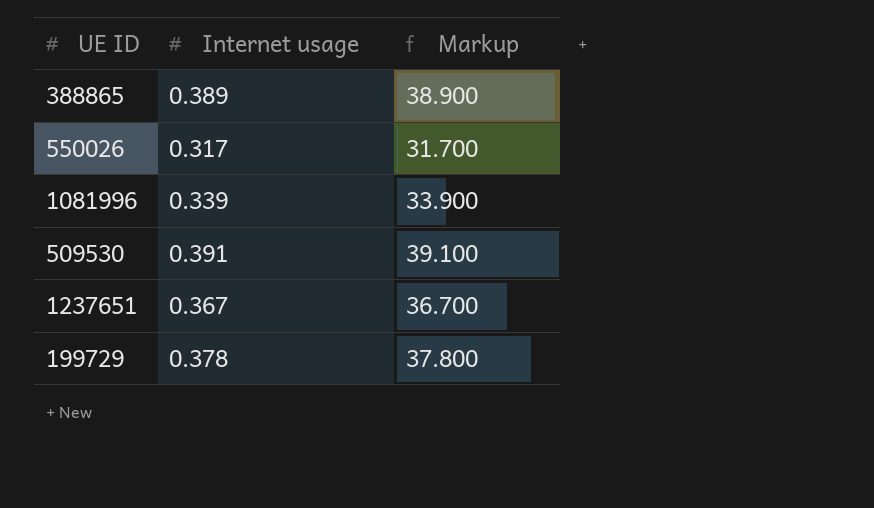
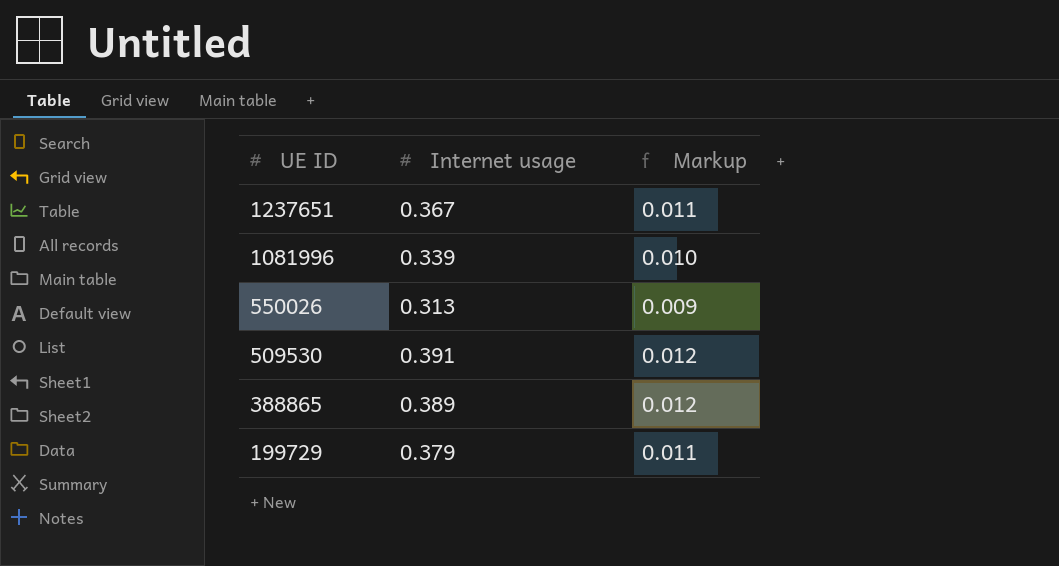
row order: none -> UE ID descending
column Markup | formula: [Internet usage] * 100 -> [Internet usage] * 0.03
550026 | Internet usage: 0.317 -> 0.313
199729 | Internet usage: 0.378 -> 0.379

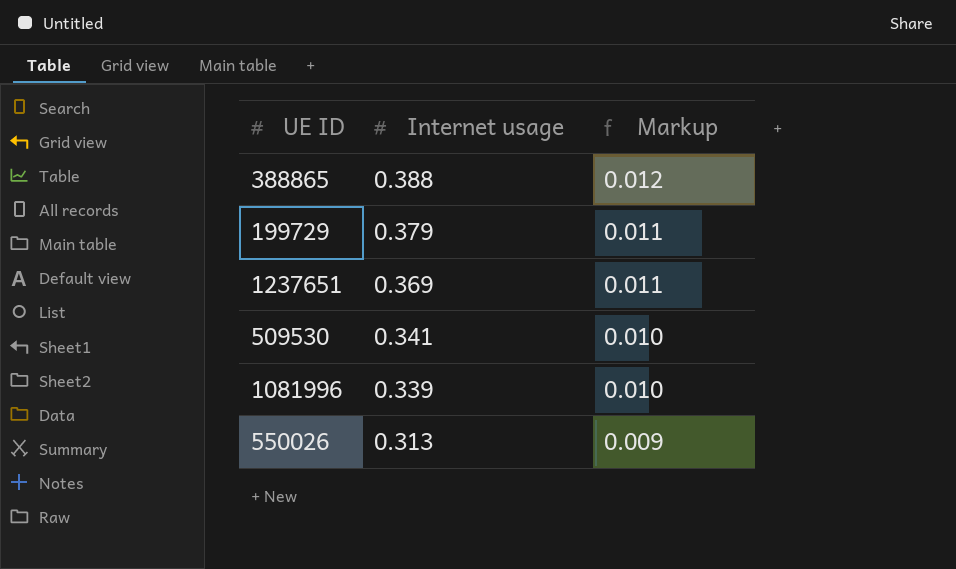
row order: UE ID descending -> Internet usage descending
388865 | Internet usage: 0.389 -> 0.388
1237651 | Internet usage: 0.367 -> 0.369
509530 | Internet usage: 0.391 -> 0.341
509530 | Markup: 0.012 -> 0.010

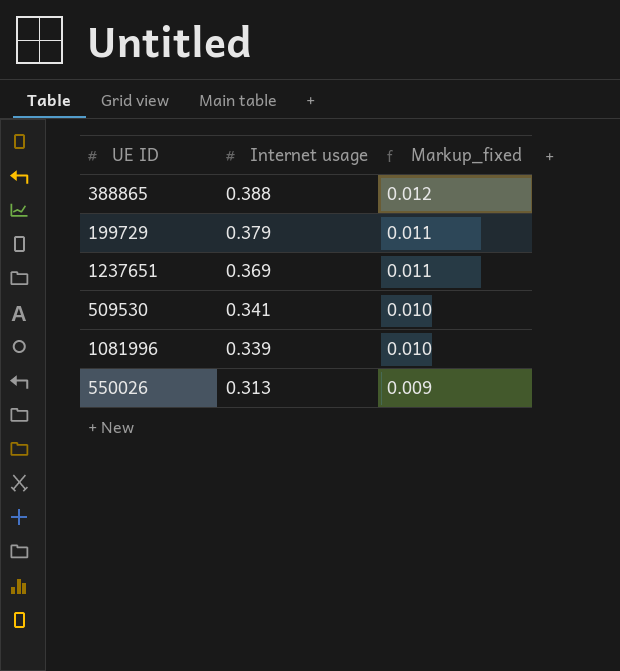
column name: Markup -> Markup_fixed

